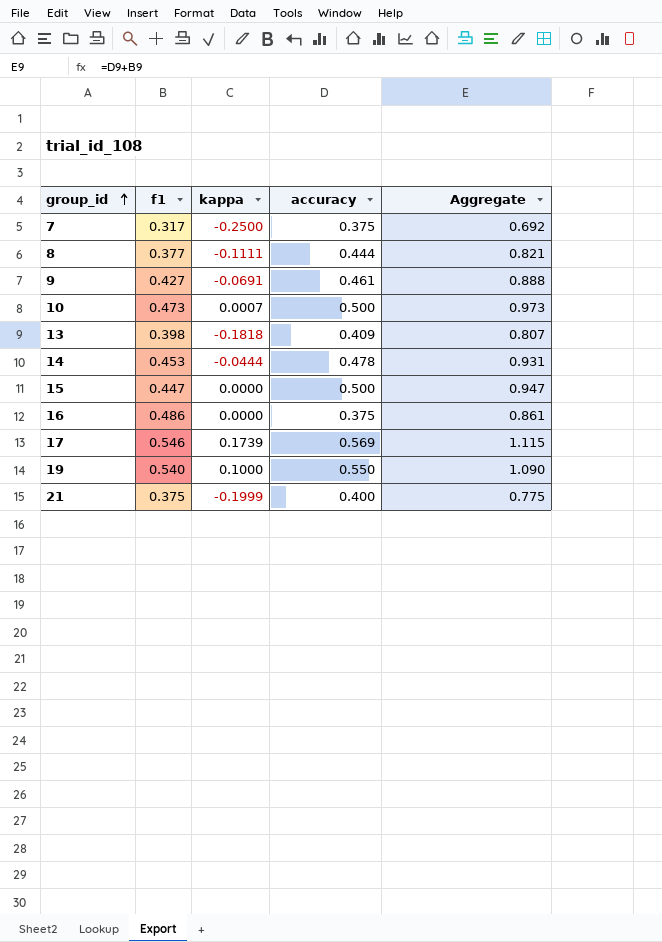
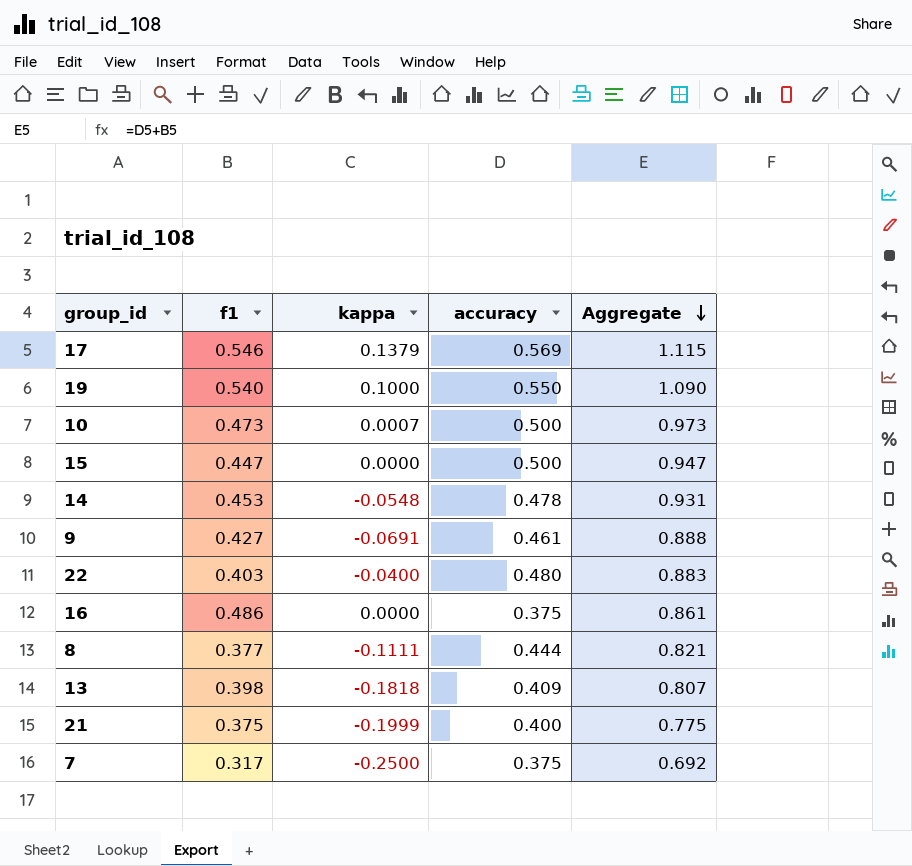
row order: group_id ascending -> Aggregate descending
17 | kappa: 0.1739 -> 0.1379
14 | kappa: -0.0444 -> -0.0548
row 22: none -> 0.403 | -0.0400 | 0.480 | 0.883

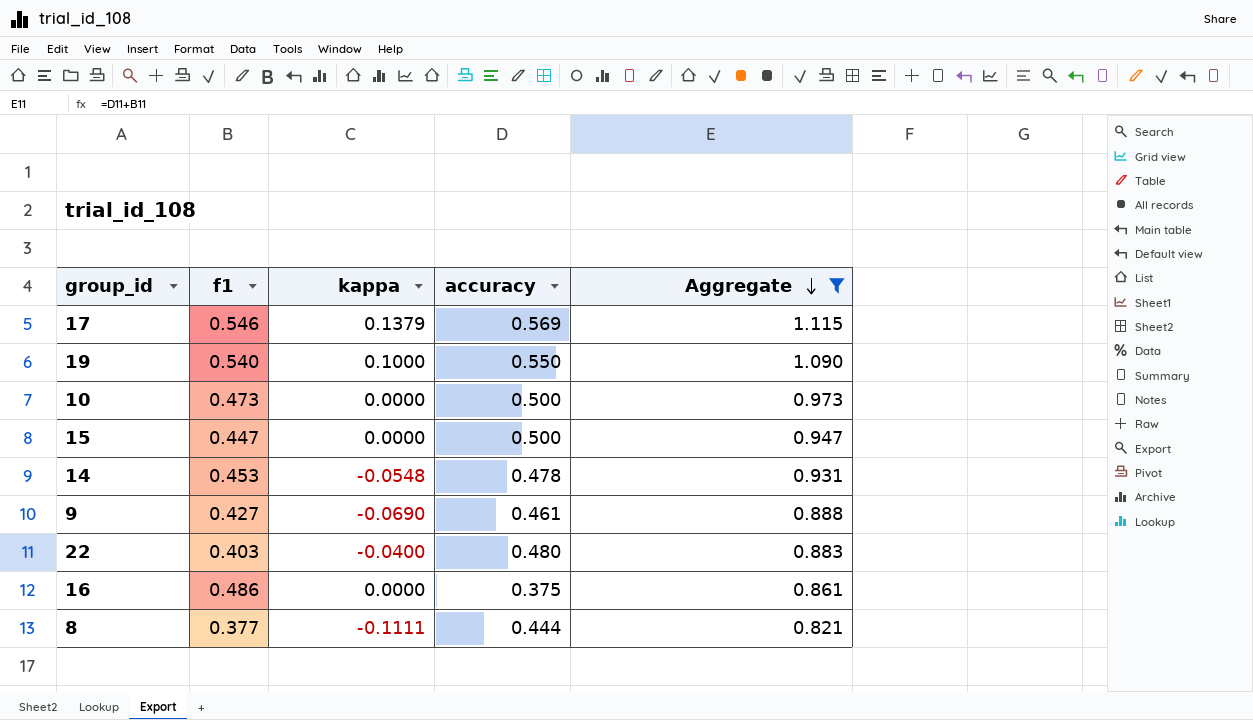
filter: none -> Aggregate >= 0.821
10 | kappa: 0.0007 -> 0.0000
9 | kappa: -0.0691 -> -0.0690

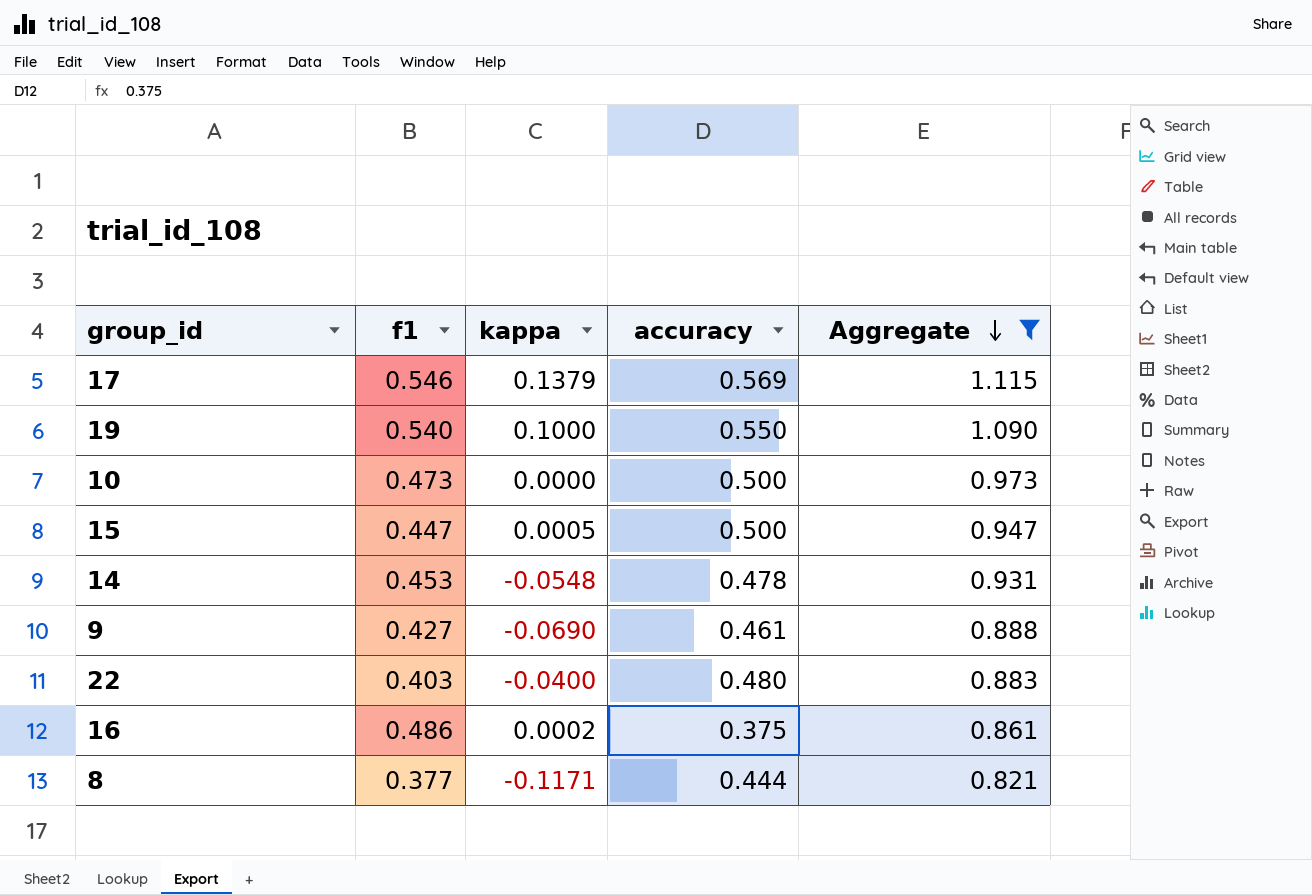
15 | kappa: 0.0000 -> 0.0005
16 | kappa: 0.0000 -> 0.0002
8 | kappa: -0.1111 -> -0.1171

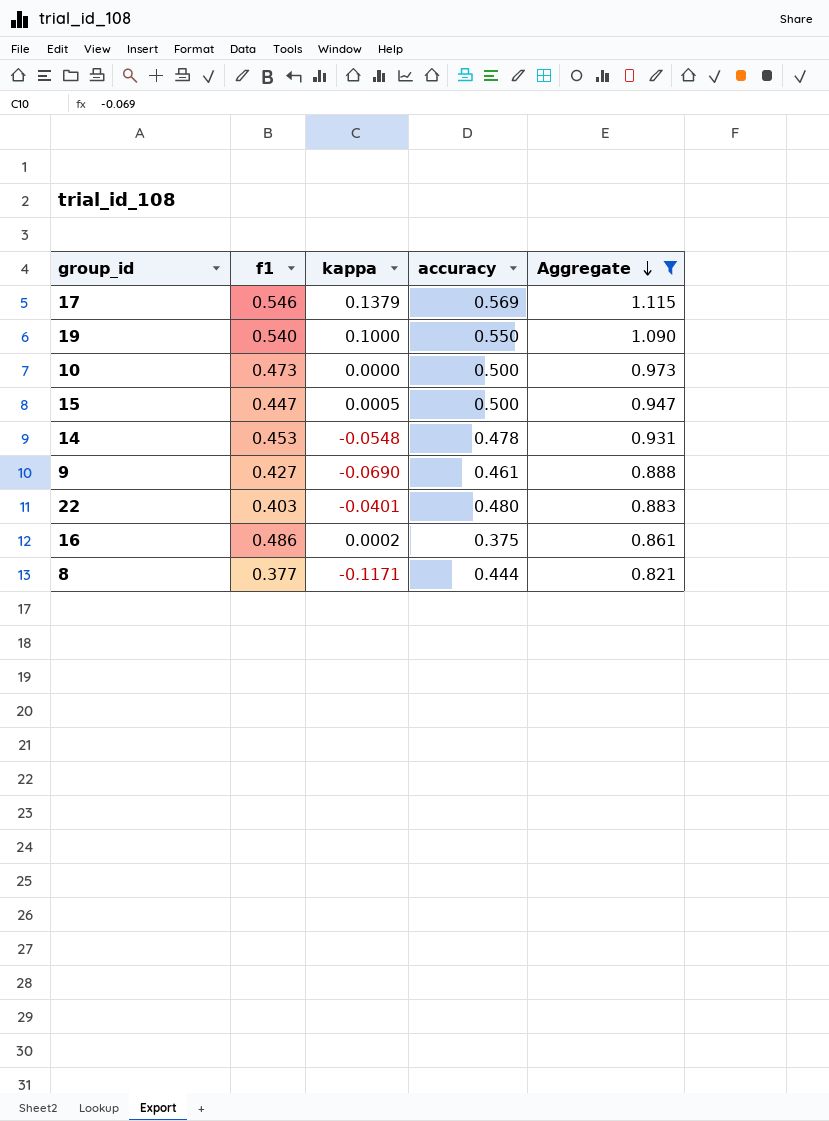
22 | kappa: -0.0400 -> -0.0401

